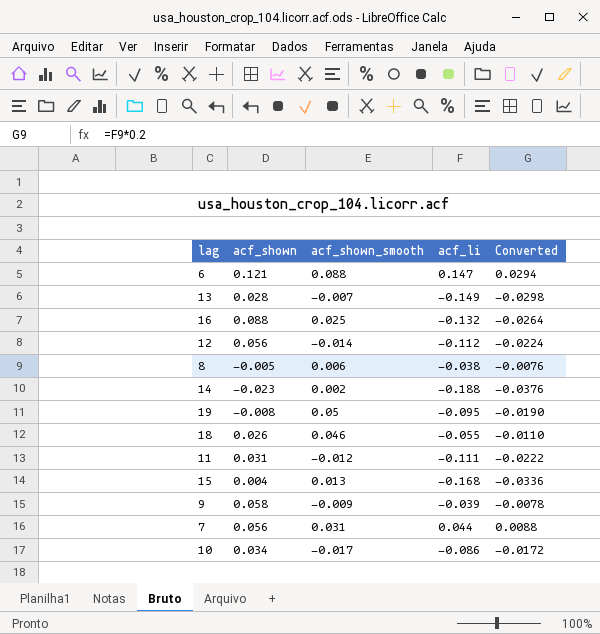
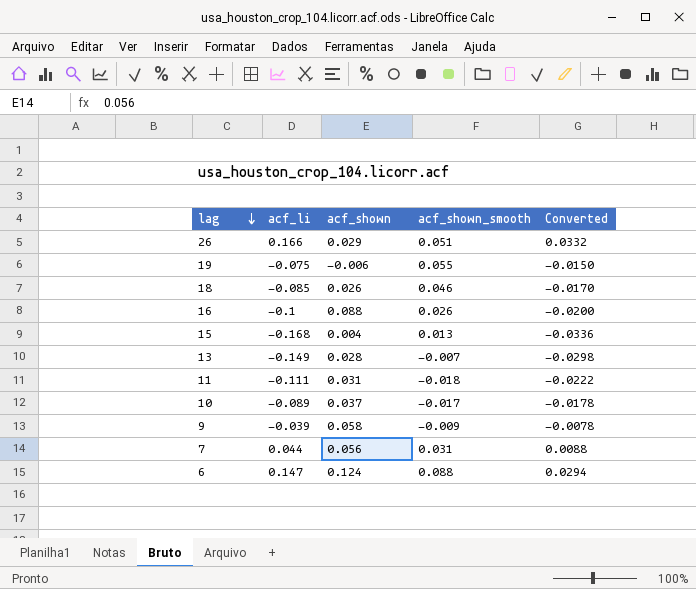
row order: none -> lag descending
column acf_li | position: 4 -> 2
row 12: 0.056 | -0.014 | -0.112 | -0.0224 -> none
row 8: -0.005 | 0.006 | -0.038 | -0.0076 -> none
row 14: -0.023 | 0.002 | -0.188 | -0.0376 -> none
row 26: none -> 0.166 | 0.029 | 0.051 | 0.0332
19 | acf_li: -0.095 -> -0.075
19 | acf_shown: -0.008 -> -0.006
19 | acf_shown_smooth: 0.05 -> 0.055
19 | Converted: -0.0190 -> -0.0150
18 | acf_li: -0.055 -> -0.085
18 | Converted: -0.0110 -> -0.0170
16 | acf_li: -0.132 -> -0.1
16 | acf_shown_smooth: 0.025 -> 0.026
16 | Converted: -0.0264 -> -0.0200
11 | acf_shown_smooth: -0.012 -> -0.018
10 | acf_li: -0.086 -> -0.089
10 | acf_shown: 0.034 -> 0.037
10 | Converted: -0.0172 -> -0.0178
6 | acf_shown: 0.121 -> 0.124

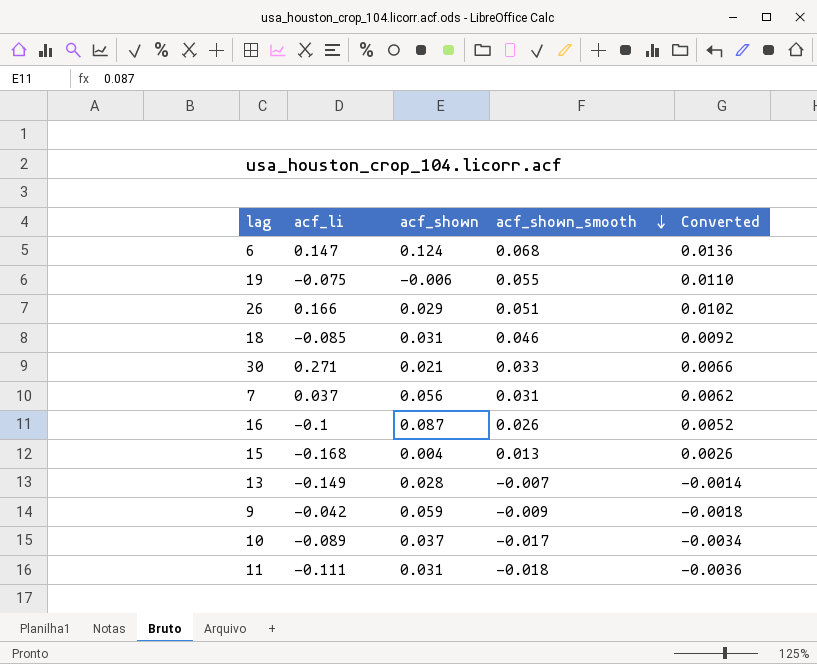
row order: lag descending -> acf_shown_smooth descending
column Converted | formula: [acf_li] * 0.2 -> [acf_shown_smooth] * 0.2
6 | acf_shown_smooth: 0.088 -> 0.068
18 | acf_shown: 0.026 -> 0.031
row 30: none -> 0.271 | 0.021 | 0.033 | 0.0066
7 | acf_li: 0.044 -> 0.037
16 | acf_shown: 0.088 -> 0.087
9 | acf_li: -0.039 -> -0.042
9 | acf_shown: 0.058 -> 0.059

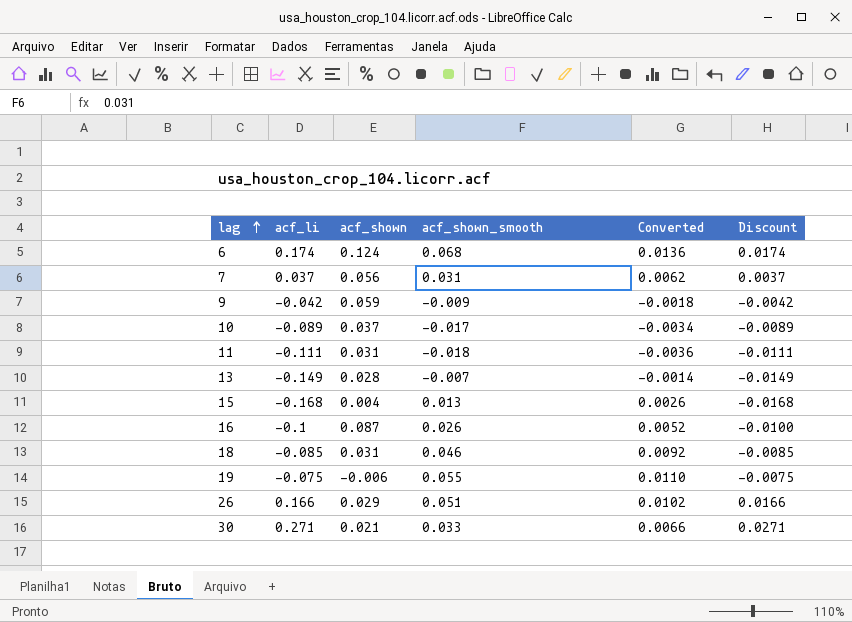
row order: acf_shown_smooth descending -> lag ascending
column Discount | formula: none -> [acf_li] * 0.1
6 | acf_li: 0.147 -> 0.174

